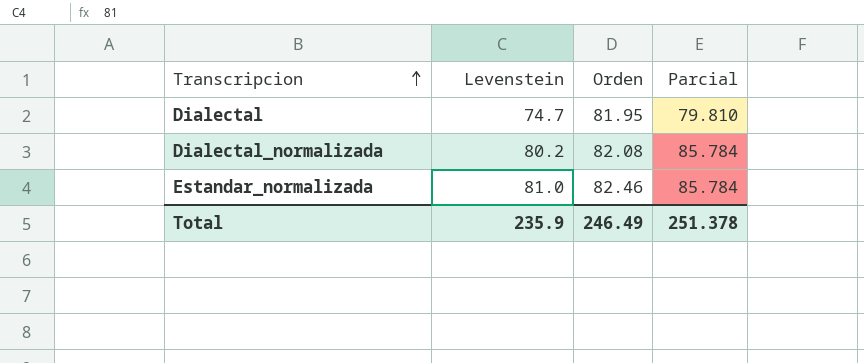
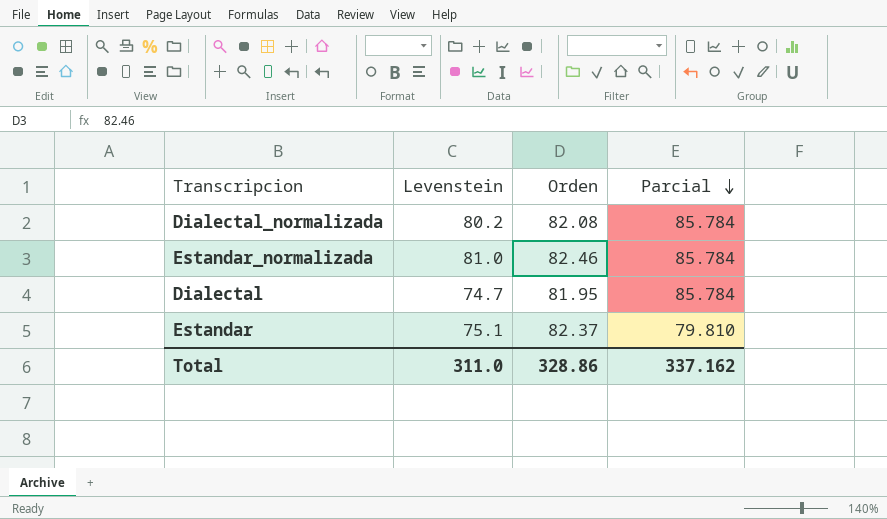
row order: Transcripcion ascending -> Parcial descending
Dialectal | Parcial: 79.810 -> 85.784
row Estandar: none -> 75.1 | 82.37 | 79.810
Total | Levenstein: 235.9 -> 311.0
Total | Orden: 246.49 -> 328.86
Total | Parcial: 251.378 -> 337.162

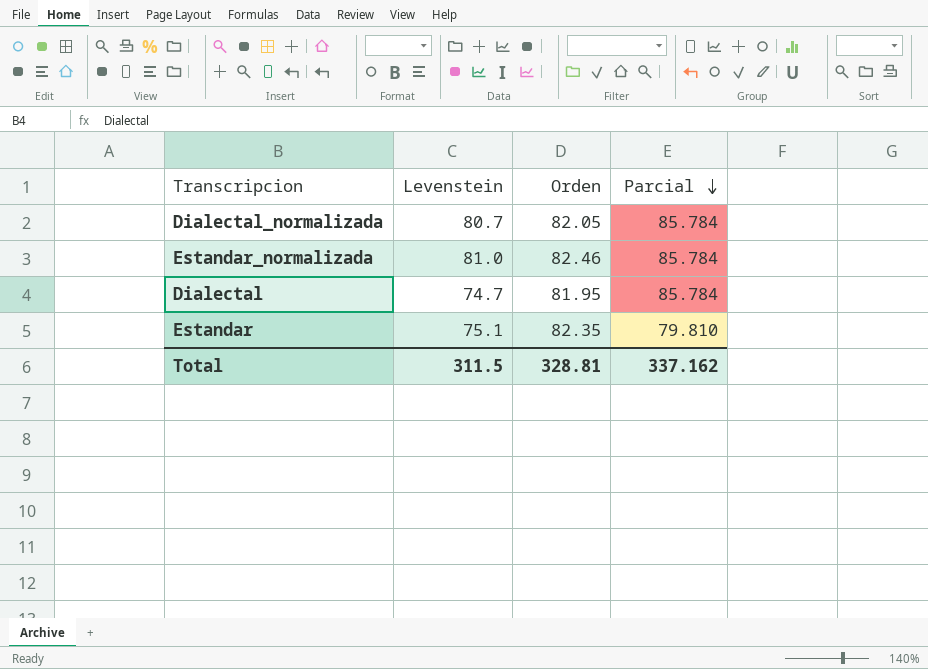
Dialectal_normalizada | Levenstein: 80.2 -> 80.7
Dialectal_normalizada | Orden: 82.08 -> 82.05
Estandar | Orden: 82.37 -> 82.35
Total | Levenstein: 311.0 -> 311.5
Total | Orden: 328.86 -> 328.81

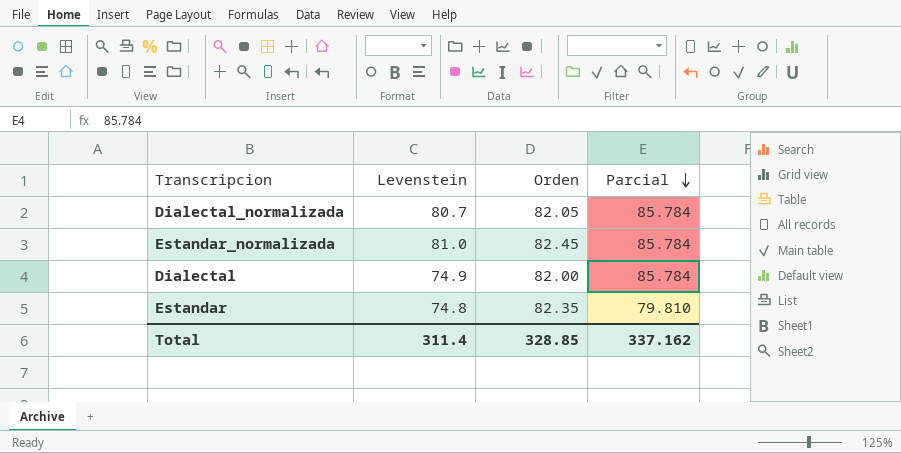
Estandar_normalizada | Orden: 82.46 -> 82.45
Dialectal | Levenstein: 74.7 -> 74.9
Dialectal | Orden: 81.95 -> 82.00
Estandar | Levenstein: 75.1 -> 74.8
Total | Levenstein: 311.5 -> 311.4
Total | Orden: 328.81 -> 328.85

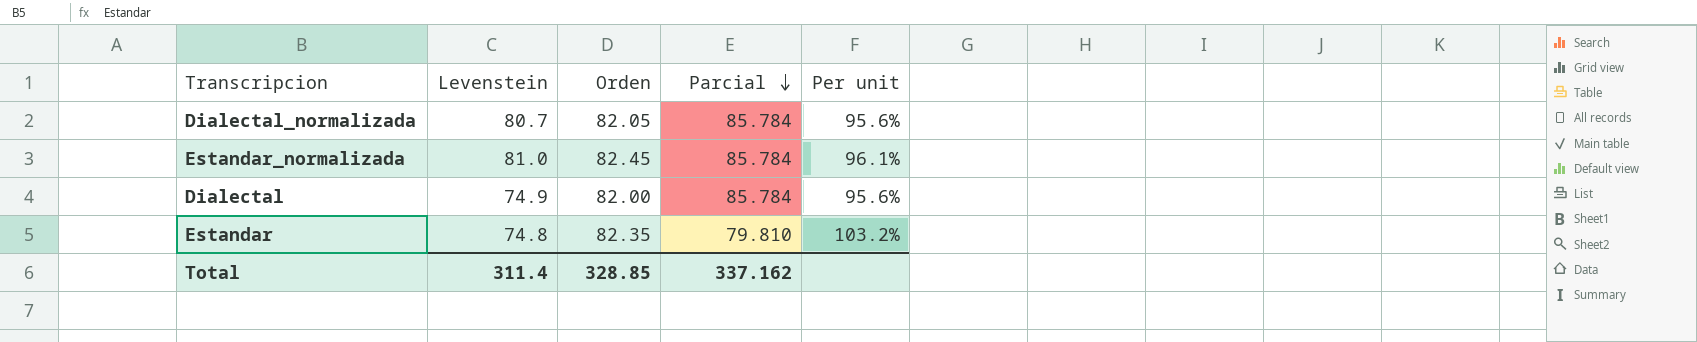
column Per unit | formula: none -> [Orden] / [Parcial]

